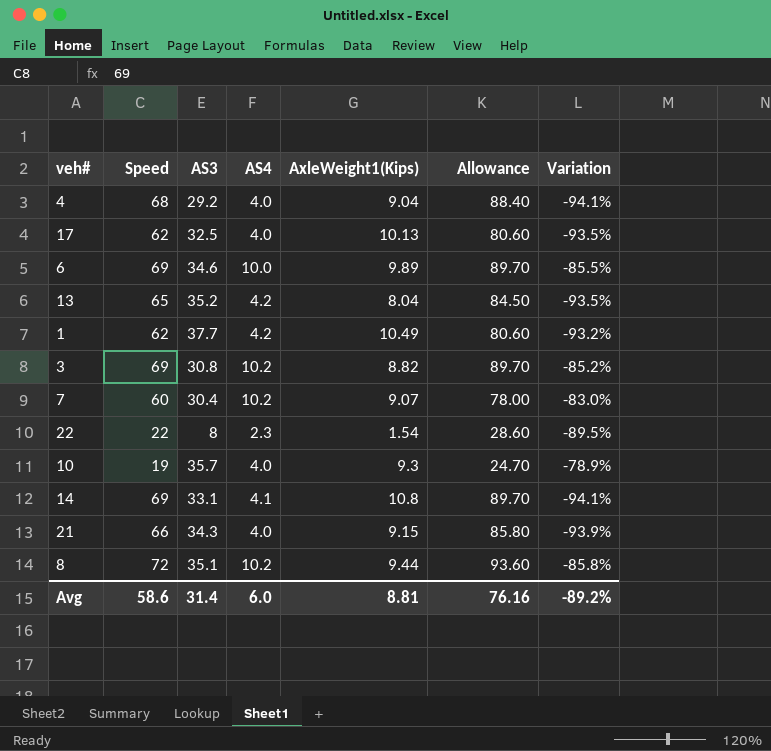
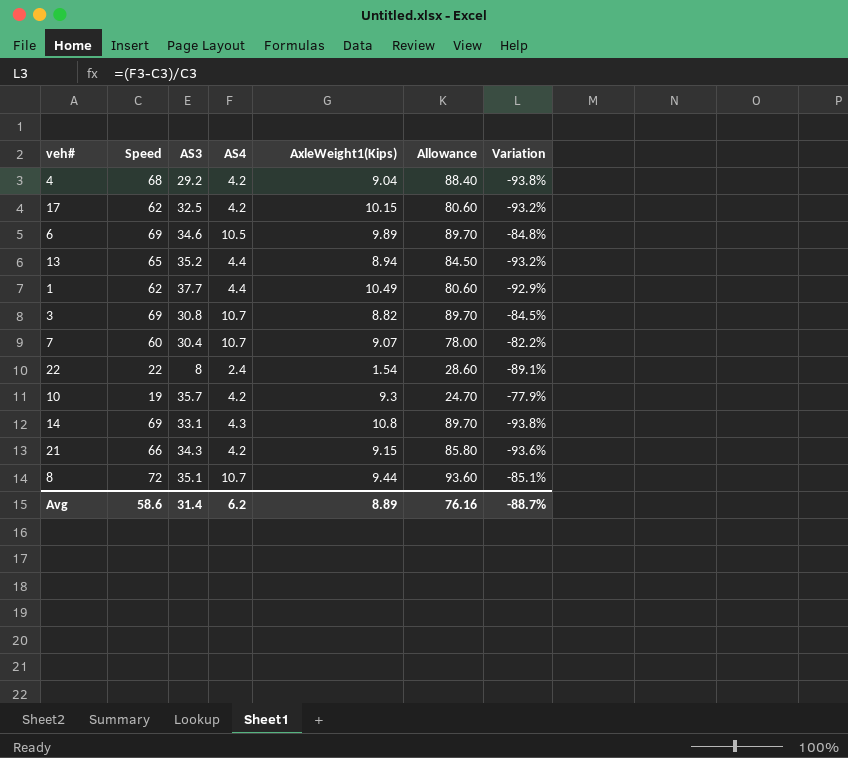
4 | AS4: 4.0 -> 4.2
4 | Variation: -94.1% -> -93.8%
17 | AS4: 4.0 -> 4.2
17 | AxleWeight1(Kips): 10.13 -> 10.15
17 | Variation: -93.5% -> -93.2%
6 | AS4: 10.0 -> 10.5
6 | Variation: -85.5% -> -84.8%
13 | AS4: 4.2 -> 4.4
13 | AxleWeight1(Kips): 8.04 -> 8.94
13 | Variation: -93.5% -> -93.2%
1 | AS4: 4.2 -> 4.4
1 | Variation: -93.2% -> -92.9%
3 | AS4: 10.2 -> 10.7
3 | Variation: -85.2% -> -84.5%
7 | AS4: 10.2 -> 10.7
7 | Variation: -83.0% -> -82.2%
22 | AS4: 2.3 -> 2.4
22 | Variation: -89.5% -> -89.1%
10 | AS4: 4.0 -> 4.2
10 | Variation: -78.9% -> -77.9%
14 | AS4: 4.1 -> 4.3
14 | Variation: -94.1% -> -93.8%
21 | AS4: 4.0 -> 4.2
21 | Variation: -93.9% -> -93.6%
8 | AS4: 10.2 -> 10.7
8 | Variation: -85.8% -> -85.1%
Avg | AS4: 6.0 -> 6.2
Avg | AxleWeight1(Kips): 8.81 -> 8.89
Avg | Variation: -89.2% -> -88.7%

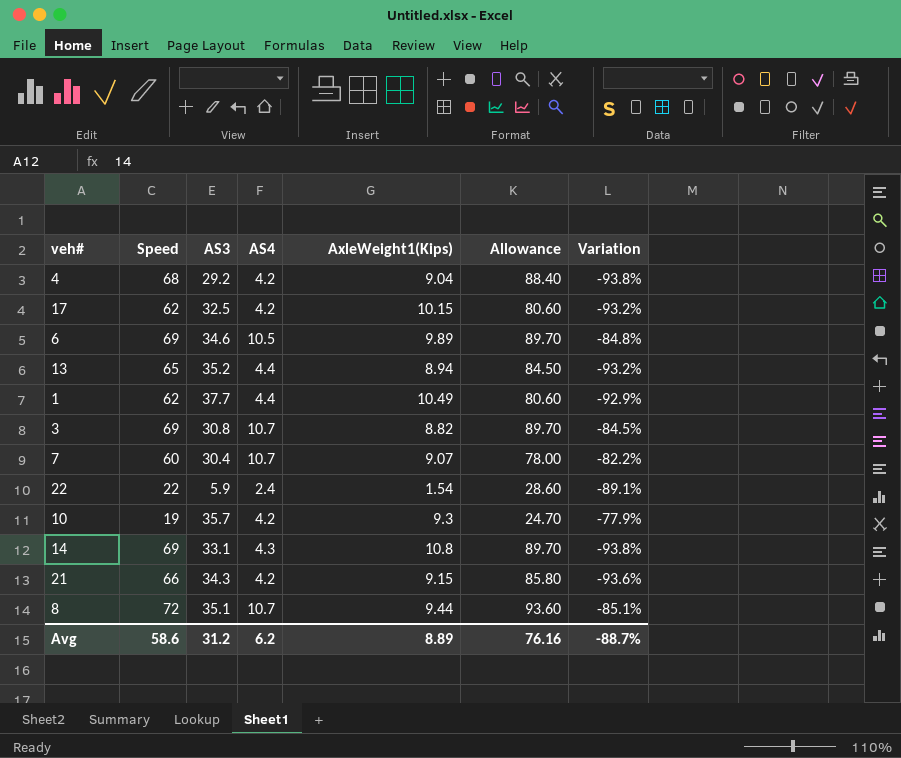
22 | AS3: 8 -> 5.9
Avg | AS3: 31.4 -> 31.2

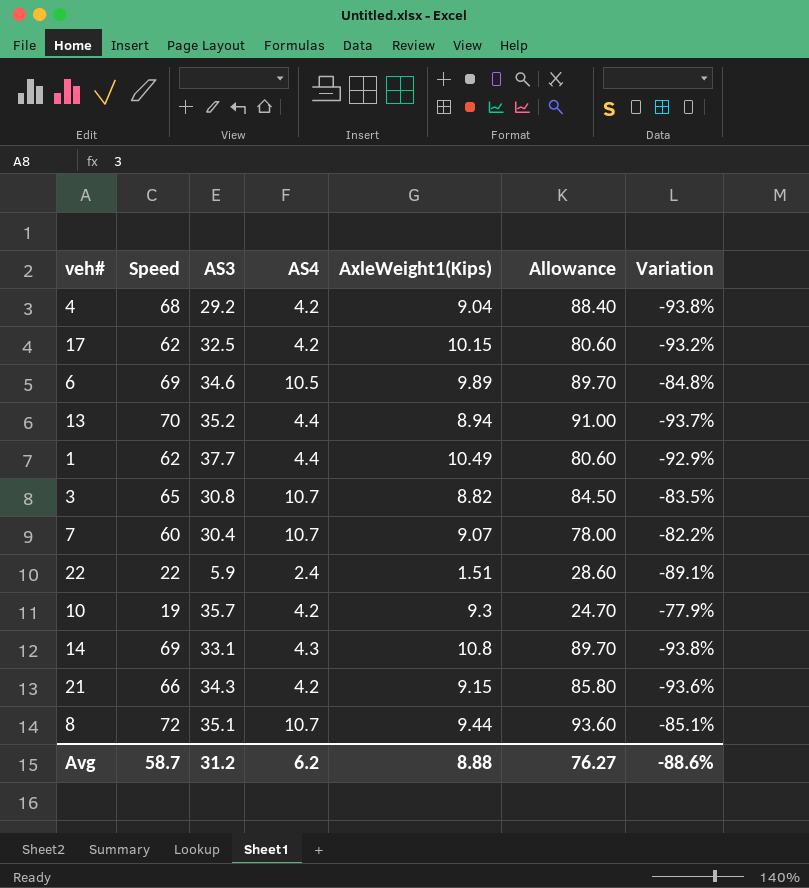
13 | Speed: 65 -> 70
13 | Allowance: 84.50 -> 91.00
13 | Variation: -93.2% -> -93.7%
3 | Speed: 69 -> 65
3 | Allowance: 89.70 -> 84.50
3 | Variation: -84.5% -> -83.5%
22 | AxleWeight1(Kips): 1.54 -> 1.51
Avg | Speed: 58.6 -> 58.7
Avg | AxleWeight1(Kips): 8.89 -> 8.88
Avg | Allowance: 76.16 -> 76.27
Avg | Variation: -88.7% -> -88.6%

